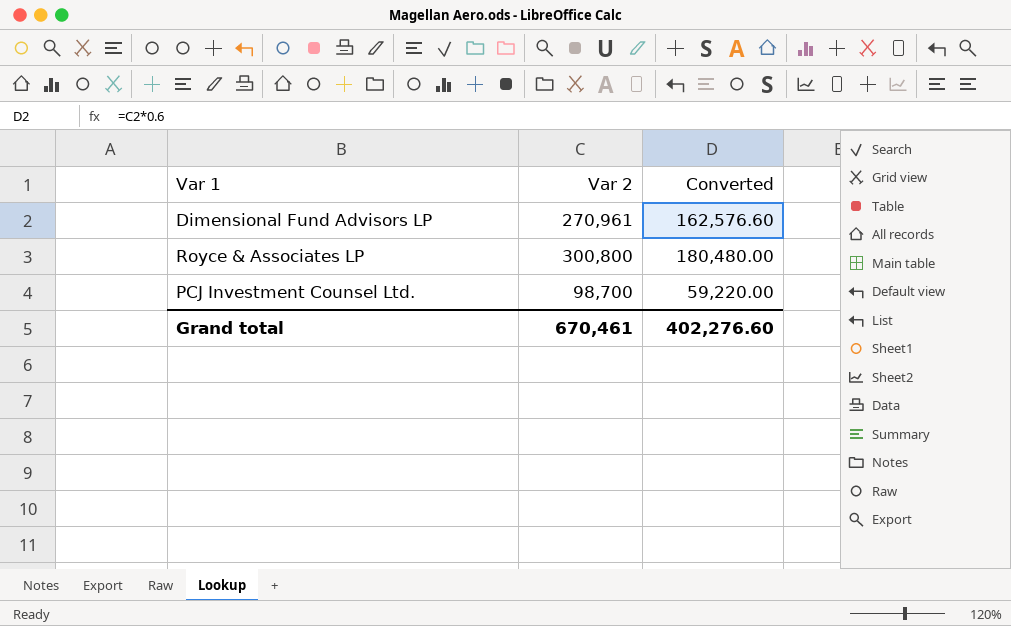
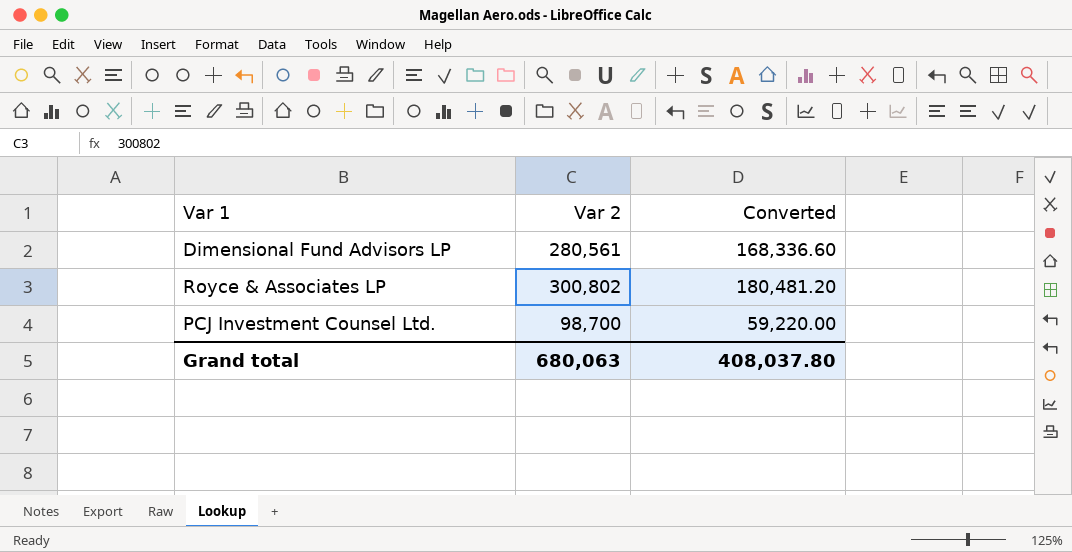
Dimensional Fund Advisors LP | Var 2: 270,961 -> 280,561
Dimensional Fund Advisors LP | Converted: 162,576.60 -> 168,336.60
Royce & Associates LP | Var 2: 300,800 -> 300,802
Royce & Associates LP | Converted: 180,480.00 -> 180,481.20
Grand total | Var 2: 670,461 -> 680,063
Grand total | Converted: 402,276.60 -> 408,037.80

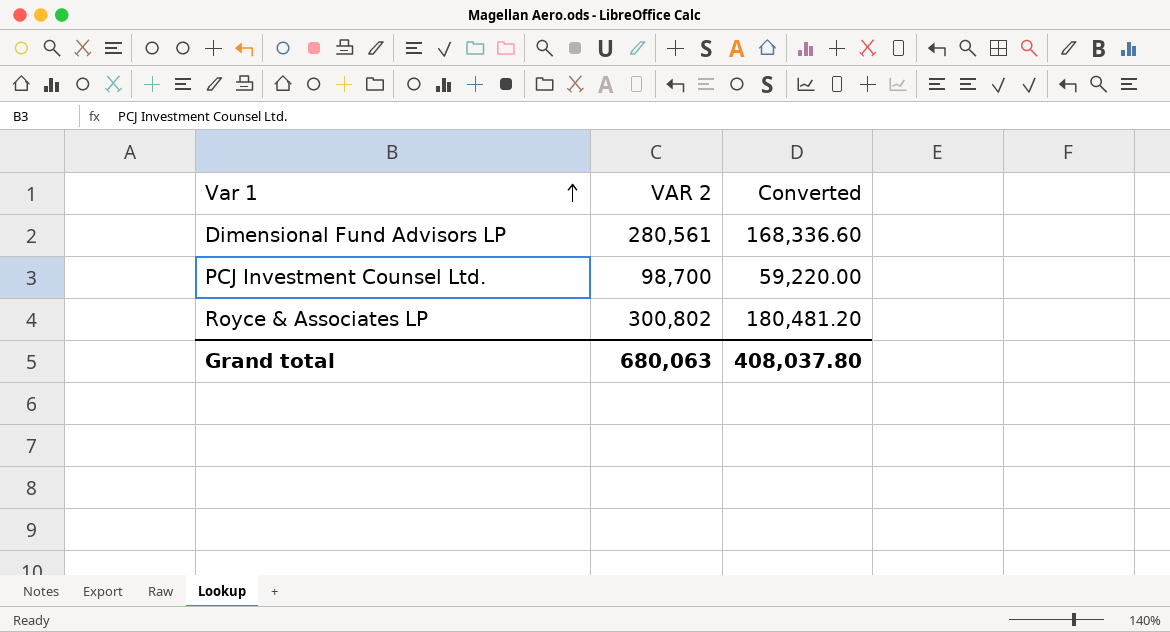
row order: none -> Var 1 ascending
column name: Var 2 -> VAR 2

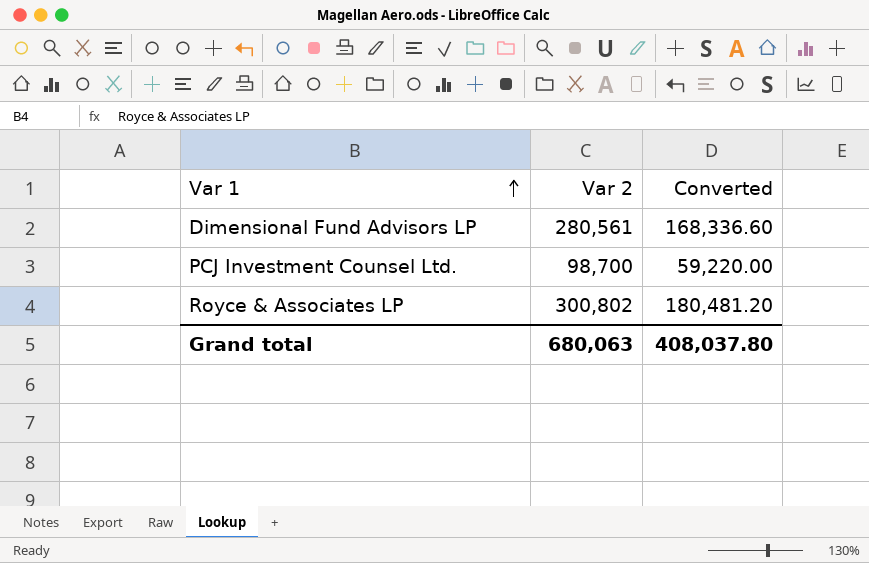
column name: VAR 2 -> Var 2

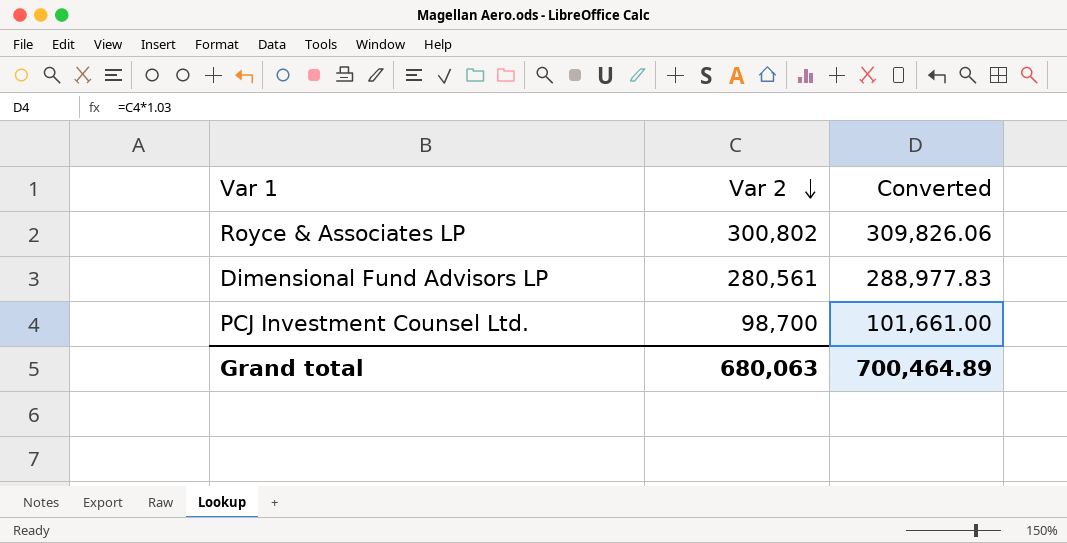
row order: Var 1 ascending -> Var 2 descending
column Converted | formula: [Var 2] * 0.6 -> [Var 2] * 1.03
Grand total | Converted: 408,037.80 -> 700,464.89

